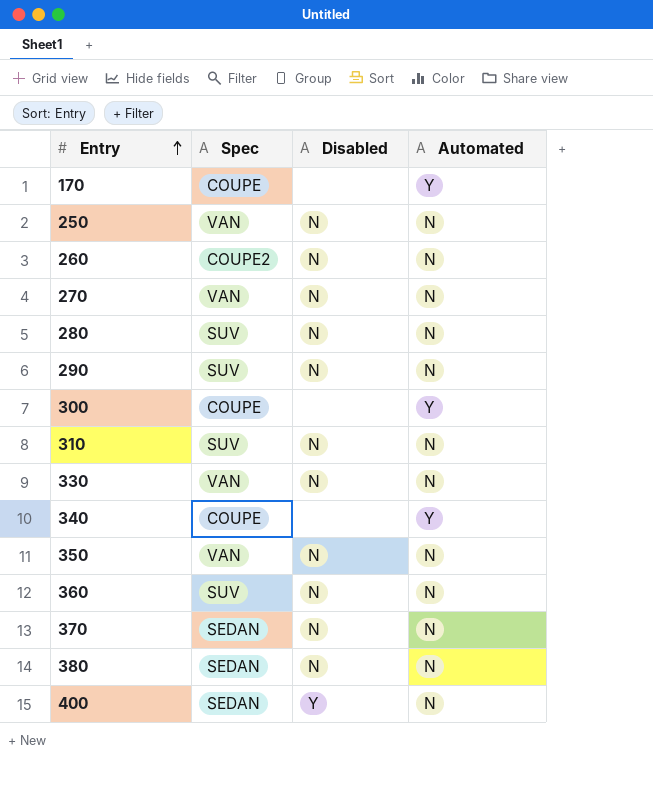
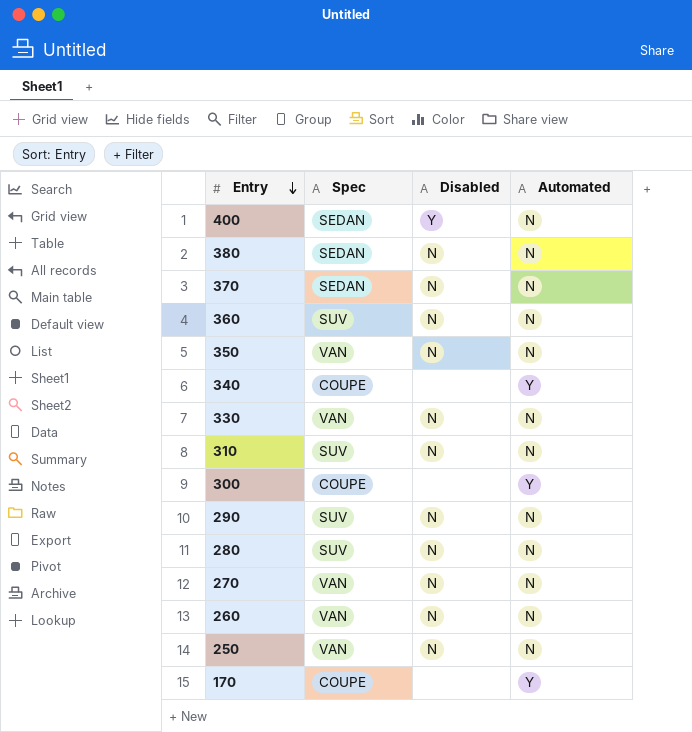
row order: Entry ascending -> Entry descending
260 | Spec: COUPE2 -> VAN

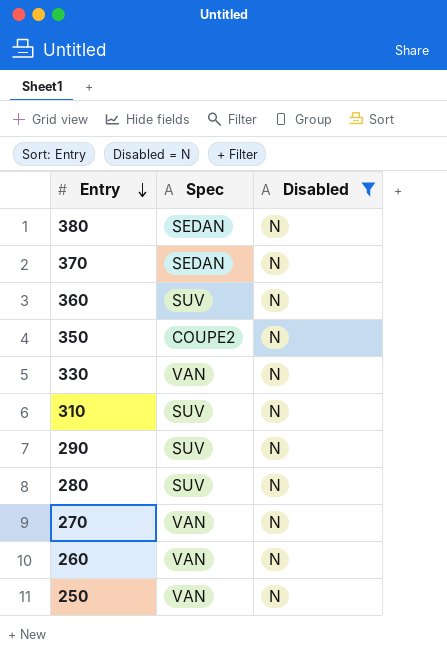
filter: none -> Disabled = N
column Automated | position: 4 -> none
350 | Spec: VAN -> COUPE2

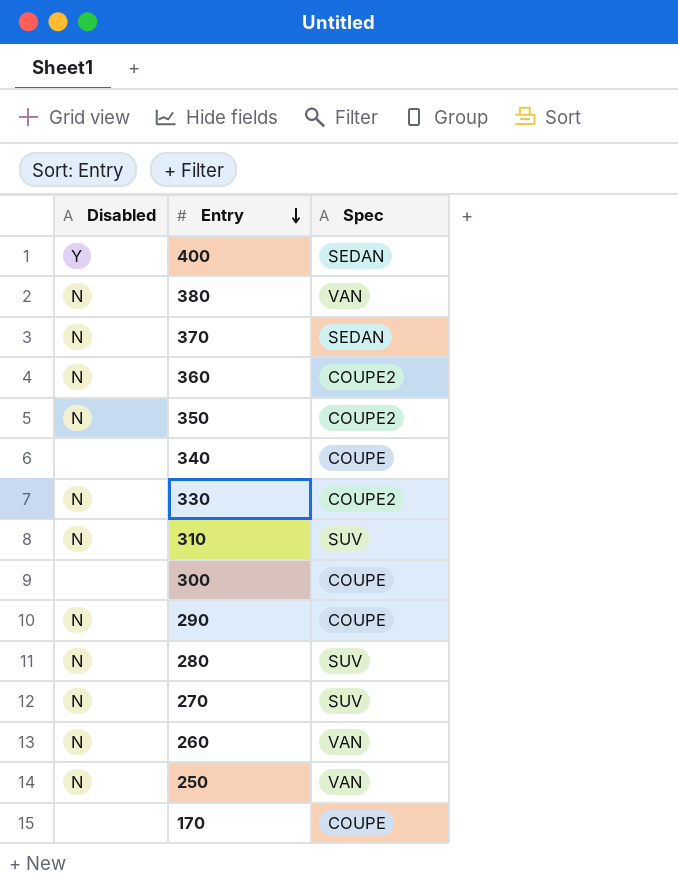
filter: Disabled = N -> none
column Disabled | position: 3 -> 1
380 | Spec: SEDAN -> VAN
360 | Spec: SUV -> COUPE2
330 | Spec: VAN -> COUPE2
290 | Spec: SUV -> COUPE
270 | Spec: VAN -> SUV

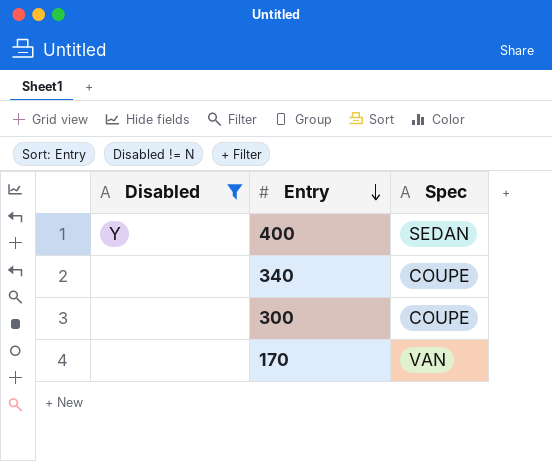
filter: none -> Disabled != N
170 | Spec: COUPE -> VAN

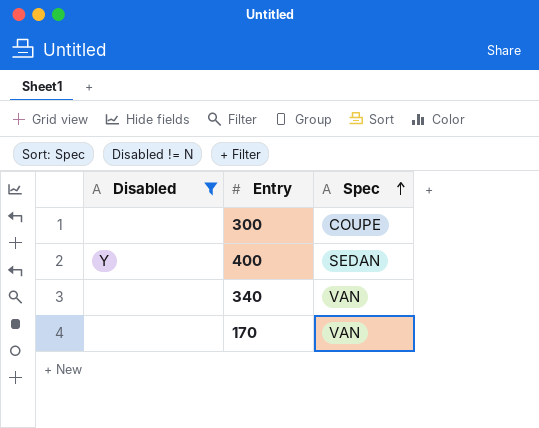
row order: Entry descending -> Spec ascending
340 | Spec: COUPE -> VAN

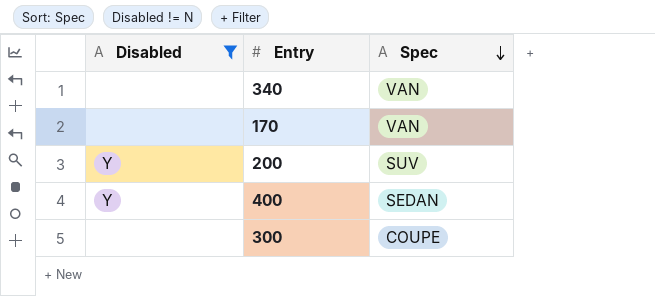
row order: Spec ascending -> Spec descending
row 200: none -> Y | SUV

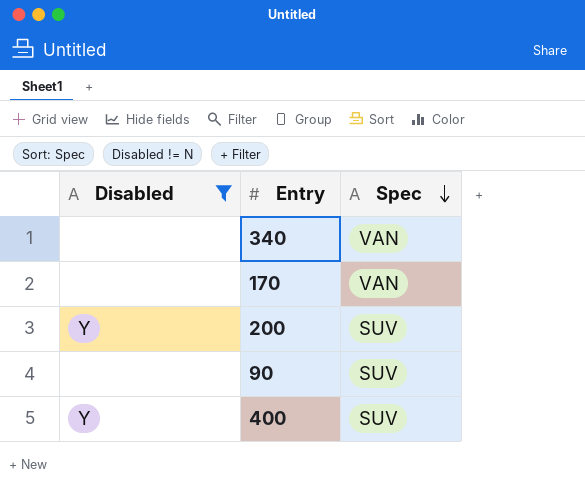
row 300: none | COUPE -> none
row 90: none -> none | SUV
400 | Spec: SEDAN -> SUV

